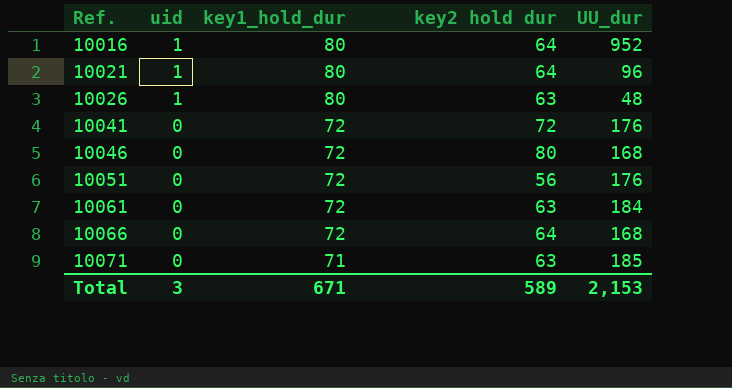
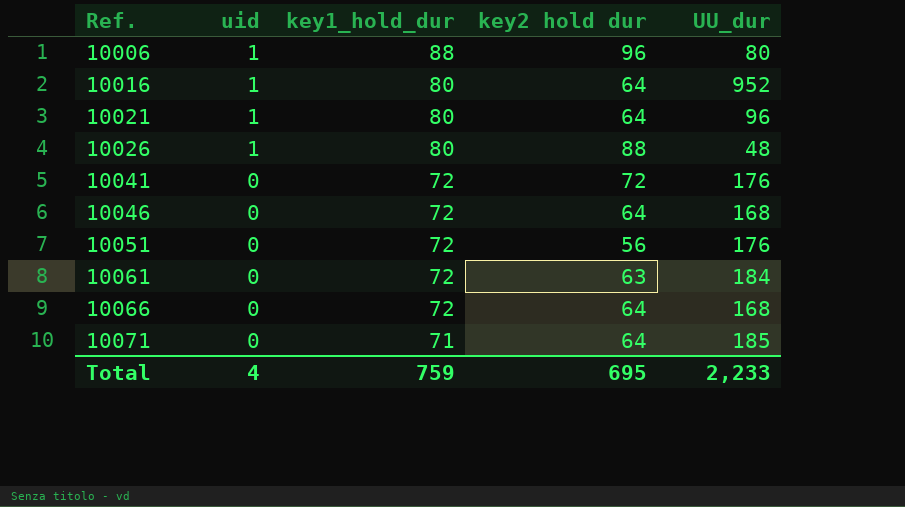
row 10006: none -> 1 | 88 | 96 | 80
10026 | key2 hold dur: 63 -> 88
10046 | key2 hold dur: 80 -> 64
10071 | key2 hold dur: 63 -> 64
Total | uid: 3 -> 4
Total | key1_hold_dur: 671 -> 759
Total | key2 hold dur: 589 -> 695
Total | UU_dur: 2,153 -> 2,233

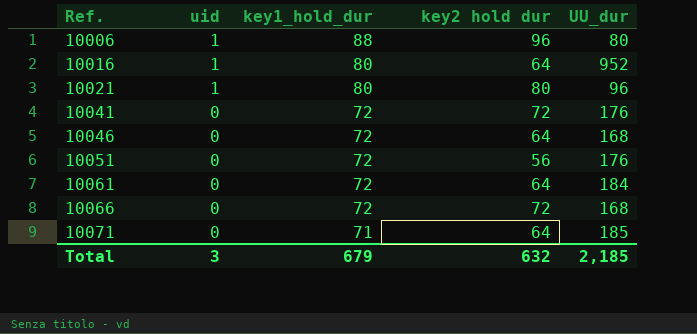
row 10026: 1 | 80 | 88 | 48 -> none
10021 | key2 hold dur: 64 -> 80
10061 | key2 hold dur: 63 -> 64
10066 | key2 hold dur: 64 -> 72
Total | uid: 4 -> 3
Total | key1_hold_dur: 759 -> 679
Total | key2 hold dur: 695 -> 632
Total | UU_dur: 2,233 -> 2,185

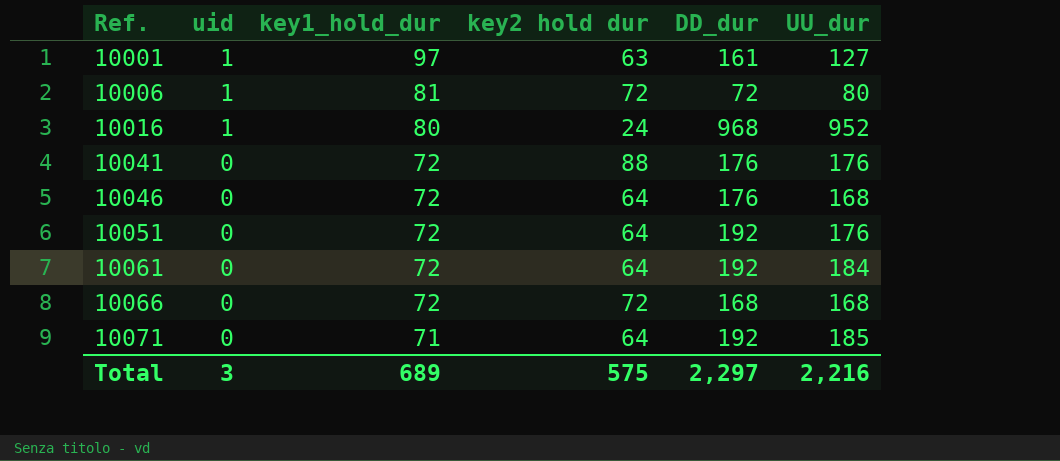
column DD_dur | position: none -> 5
row 10021: 1 | 80 | 80 | 96 -> none
row 10001: none -> 1 | 97 | 63 | 161 | 127
10006 | key1_hold_dur: 88 -> 81
10006 | key2 hold dur: 96 -> 72
10016 | key2 hold dur: 64 -> 24
10041 | key2 hold dur: 72 -> 88
10051 | key2 hold dur: 56 -> 64
Total | key1_hold_dur: 679 -> 689
Total | key2 hold dur: 632 -> 575
Total | UU_dur: 2,185 -> 2,216

